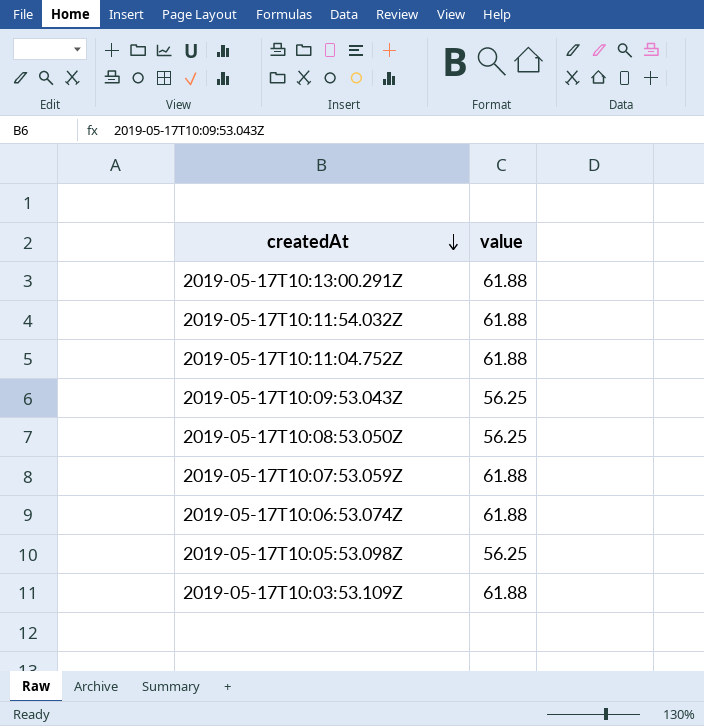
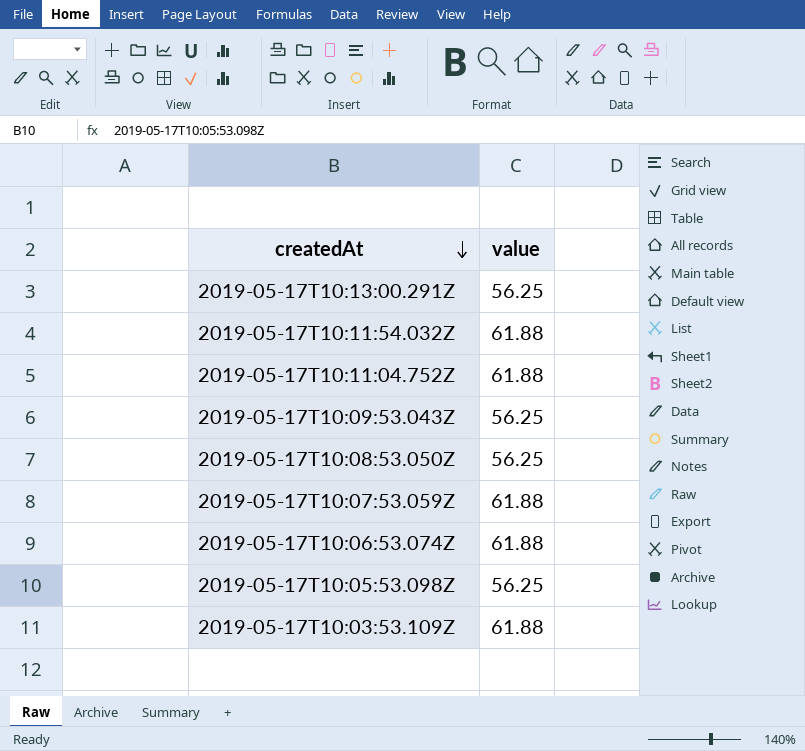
2019-05-17T10:13:00.291Z | value: 61.88 -> 56.25

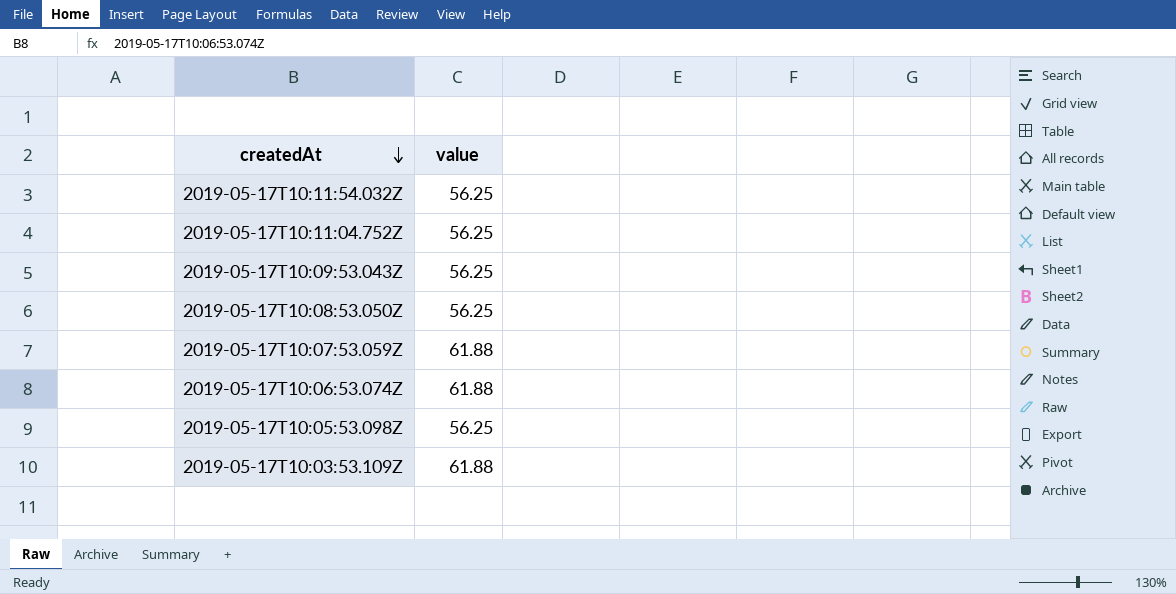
row 2019-05-17T10:13:00.291Z: 56.25 -> none
2019-05-17T10:11:54.032Z | value: 61.88 -> 56.25
2019-05-17T10:11:04.752Z | value: 61.88 -> 56.25

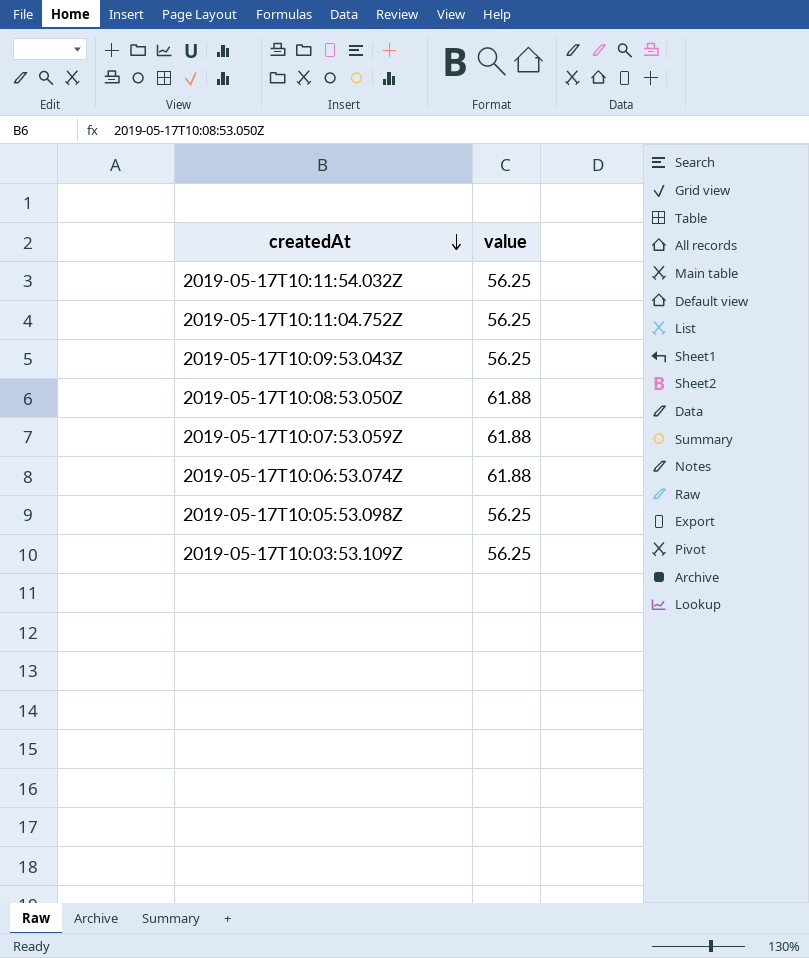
2019-05-17T10:08:53.050Z | value: 56.25 -> 61.88
2019-05-17T10:03:53.109Z | value: 61.88 -> 56.25

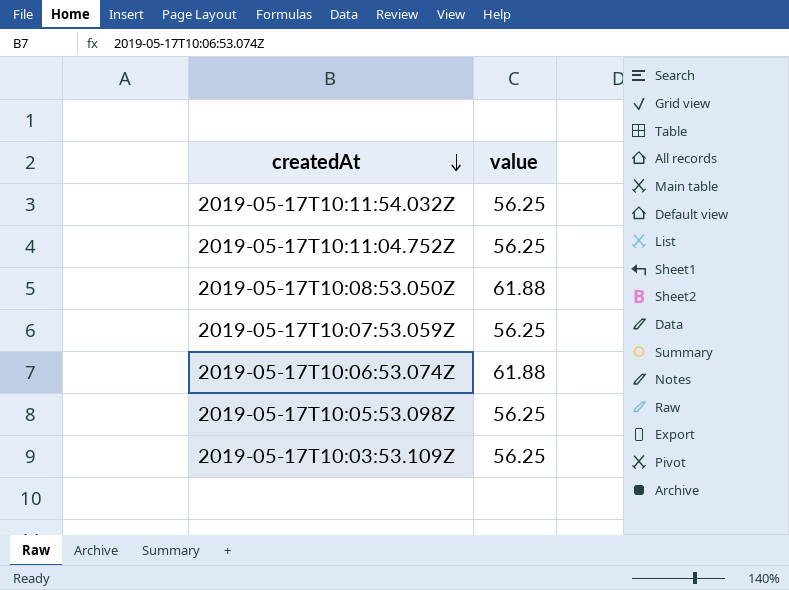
row 2019-05-17T10:09:53.043Z: 56.25 -> none
2019-05-17T10:07:53.059Z | value: 61.88 -> 56.25

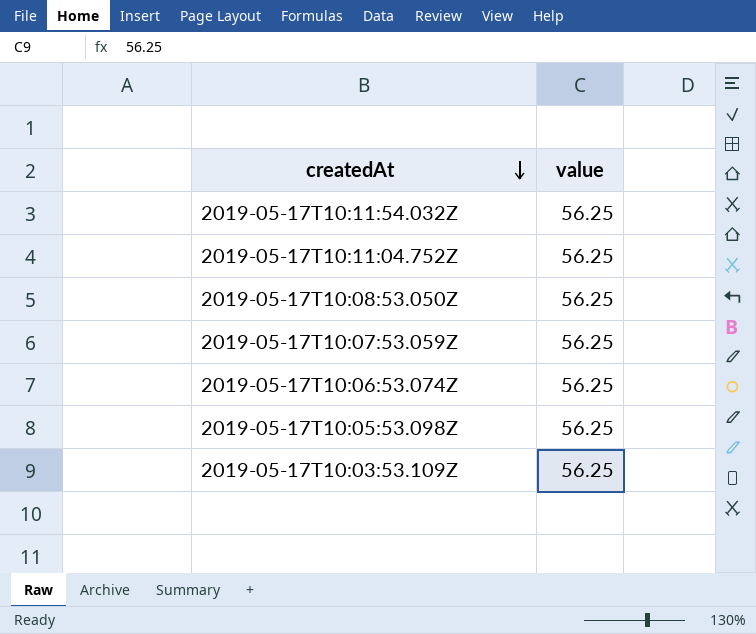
2019-05-17T10:08:53.050Z | value: 61.88 -> 56.25
2019-05-17T10:06:53.074Z | value: 61.88 -> 56.25

